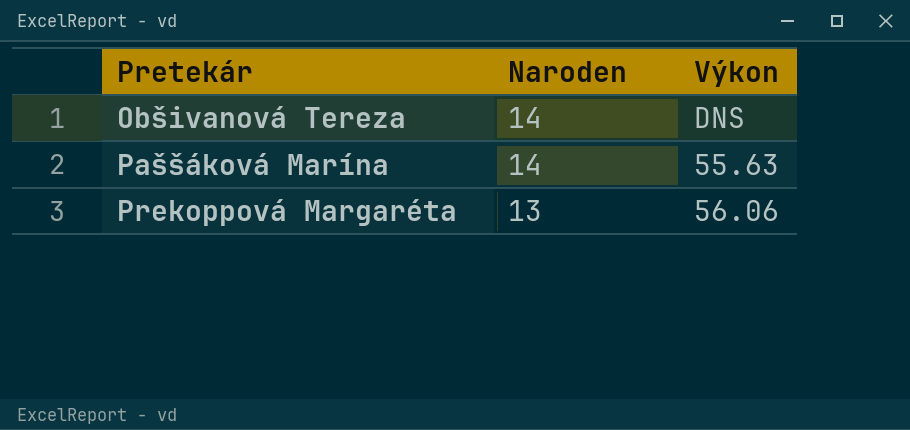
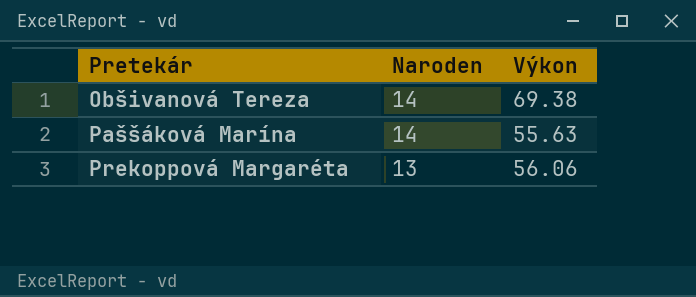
Obšivanová Tereza | Výkon: DNS -> 69.38

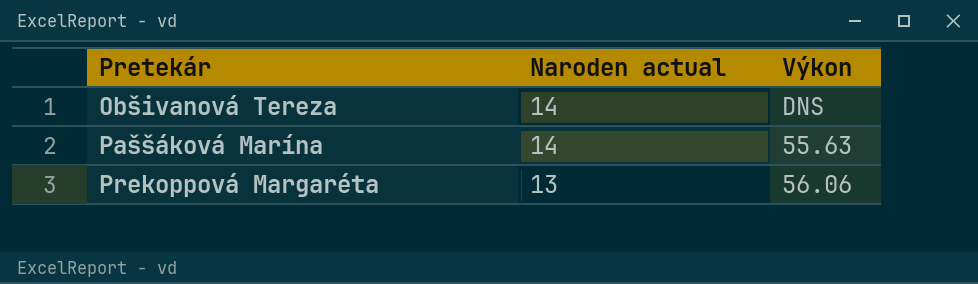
column name: Naroden -> Naroden actual
Obšivanová Tereza | Výkon: 69.38 -> DNS

